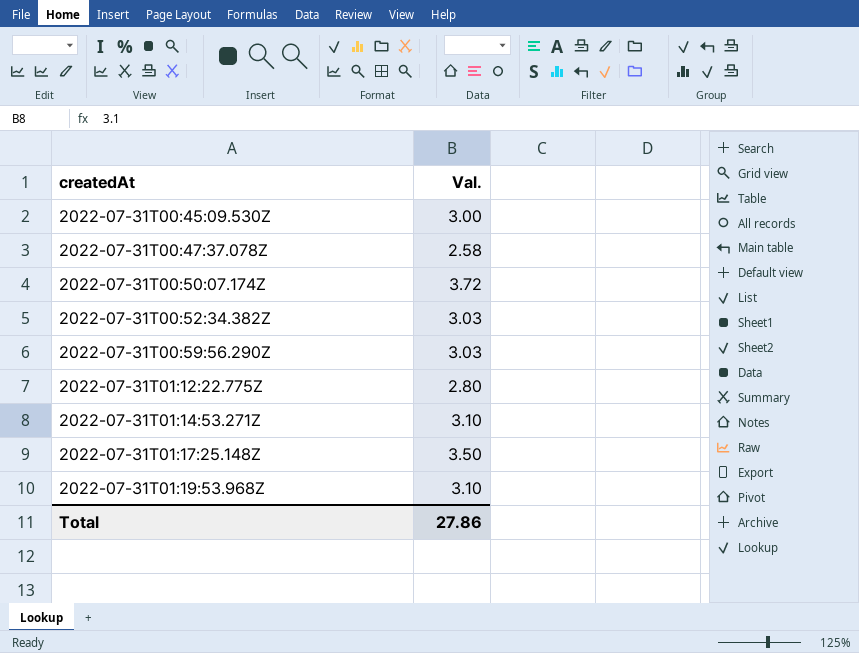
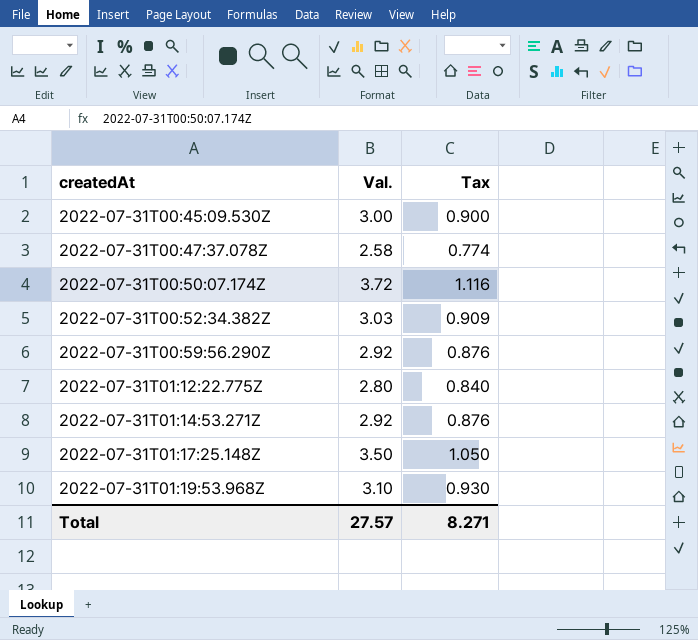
column Tax | formula: none -> [Val.] * 0.3
2022-07-31T00:59:56.290Z | Val.: 3.03 -> 2.92
2022-07-31T01:14:53.271Z | Val.: 3.10 -> 2.92
Total | Val.: 27.86 -> 27.57

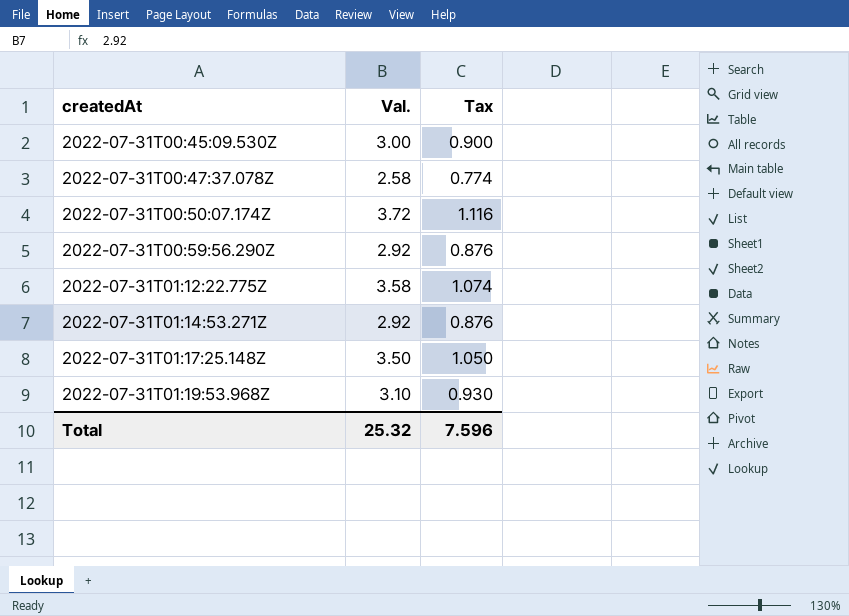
row 2022-07-31T00:52:34.382Z: 3.03 | 0.909 -> none
2022-07-31T01:12:22.775Z | Val.: 2.80 -> 3.58
2022-07-31T01:12:22.775Z | Tax: 0.840 -> 1.074
Total | Val.: 27.57 -> 25.32
Total | Tax: 8.271 -> 7.596

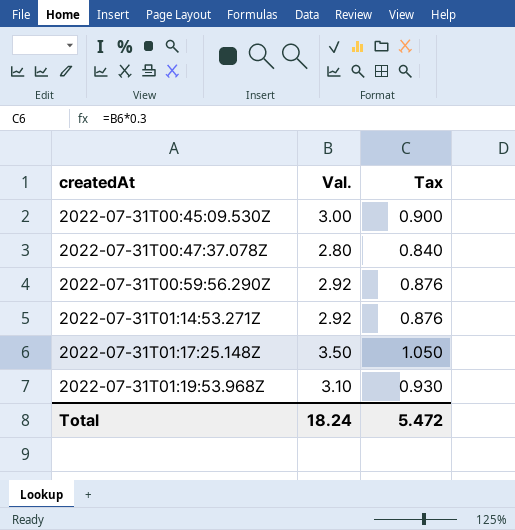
row 2022-07-31T00:50:07.174Z: 3.72 | 1.116 -> none
row 2022-07-31T01:12:22.775Z: 3.58 | 1.074 -> none
2022-07-31T00:47:37.078Z | Val.: 2.58 -> 2.80
2022-07-31T00:47:37.078Z | Tax: 0.774 -> 0.840
Total | Val.: 25.32 -> 18.24
Total | Tax: 7.596 -> 5.472

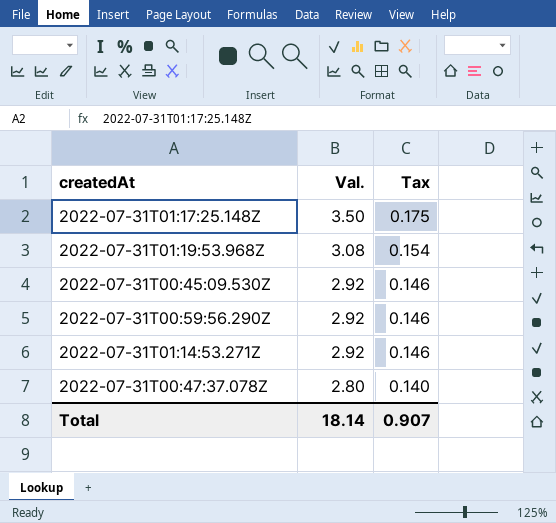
row order: createdAt ascending -> Val. descending
column Tax | formula: [Val.] * 0.3 -> [Val.] * 0.05
2022-07-31T01:19:53.968Z | Val.: 3.10 -> 3.08
2022-07-31T00:45:09.530Z | Val.: 3.00 -> 2.92
Total | Val.: 18.24 -> 18.14
Total | Tax: 5.472 -> 0.907

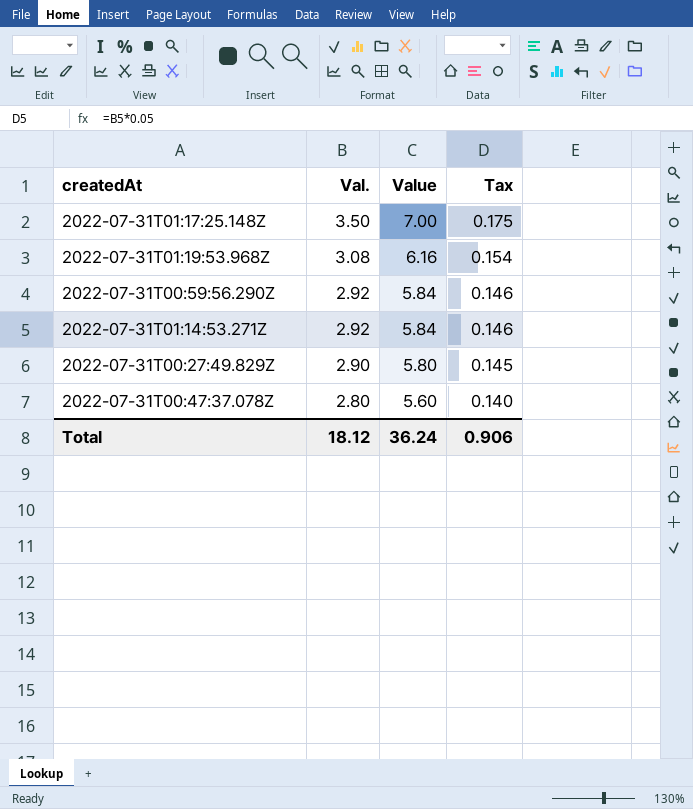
column Value | formula: none -> [Val.] * 2
row 2022-07-31T00:45:09.530Z: 2.92 | 0.146 -> none
row 2022-07-31T00:27:49.829Z: none -> 2.90 | 5.80 | 0.145
Total | Val.: 18.14 -> 18.12
Total | Tax: 0.907 -> 0.906

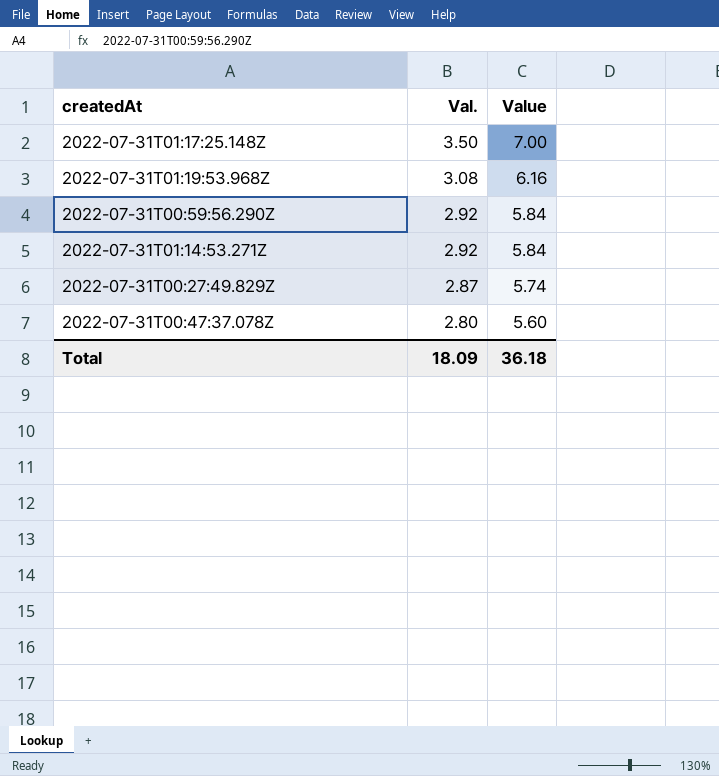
column Tax | formula: [Val.] * 0.05 -> none
2022-07-31T00:27:49.829Z | Val.: 2.90 -> 2.87
2022-07-31T00:27:49.829Z | Value: 5.80 -> 5.74
Total | Val.: 18.12 -> 18.09
Total | Value: 36.24 -> 36.18

